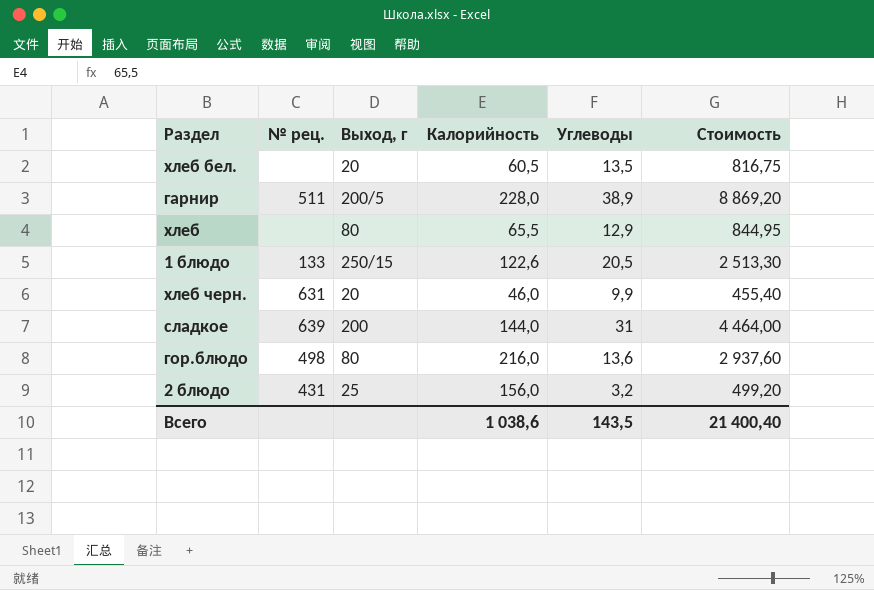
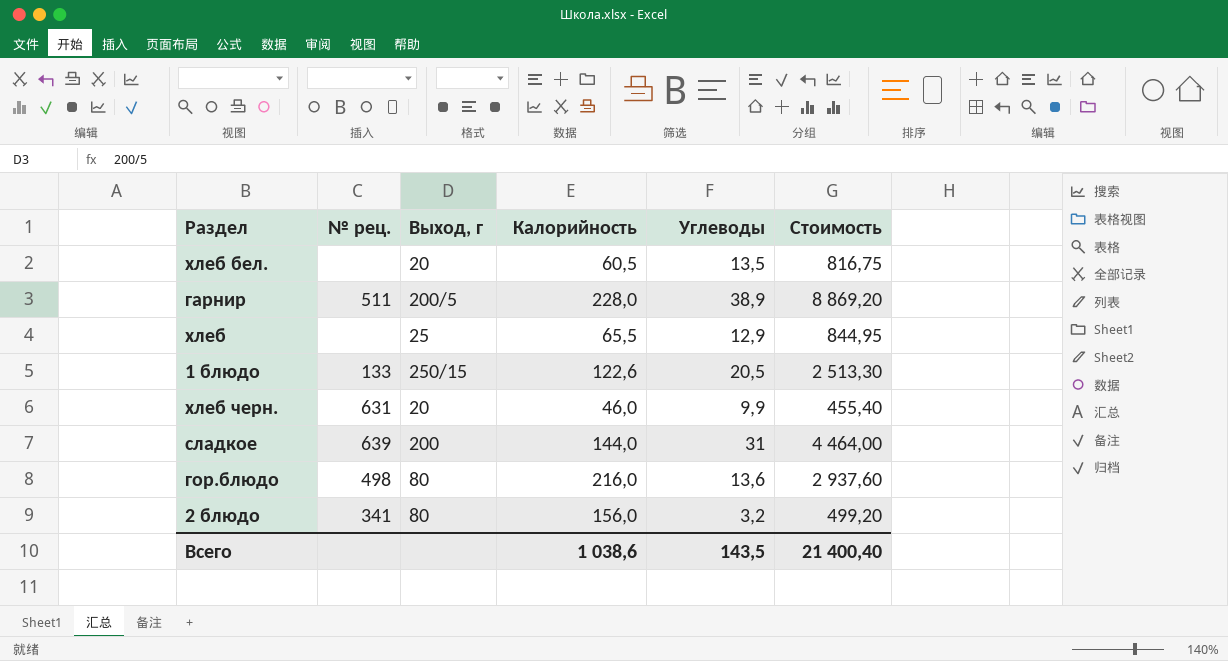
хлеб | Выход, г: 80 -> 25
2 блюдо | № рец.: 431 -> 341
2 блюдо | Выход, г: 25 -> 80

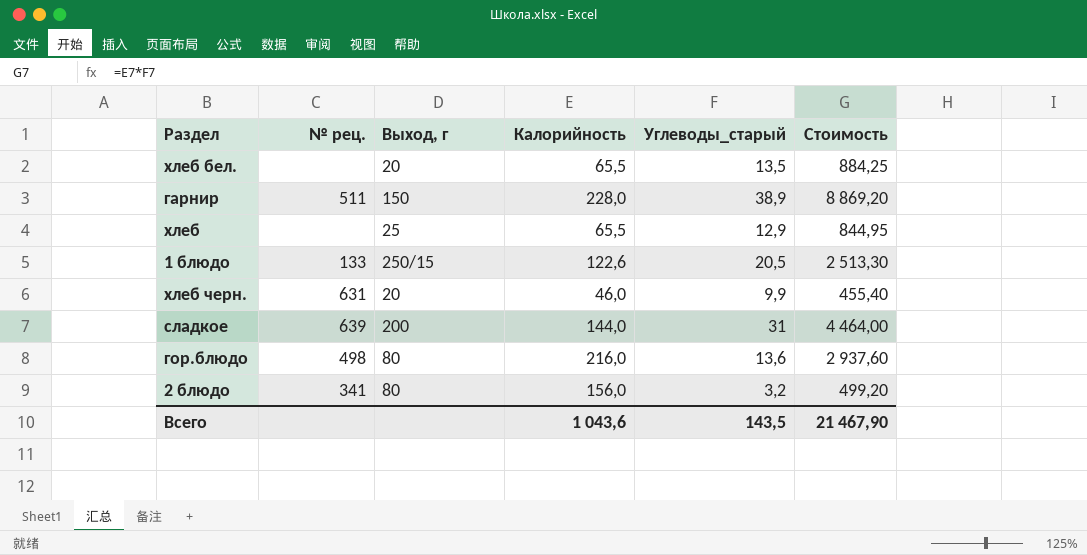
column name: Углеводы -> Углеводы_старый
хлеб бел. | Калорийность: 60,5 -> 65,5
хлеб бел. | Стоимость: 816,75 -> 884,25
гарнир | Выход, г: 200/5 -> 150
Всего | Калорийность: 1 038,6 -> 1 043,6
Всего | Стоимость: 21 400,40 -> 21 467,90

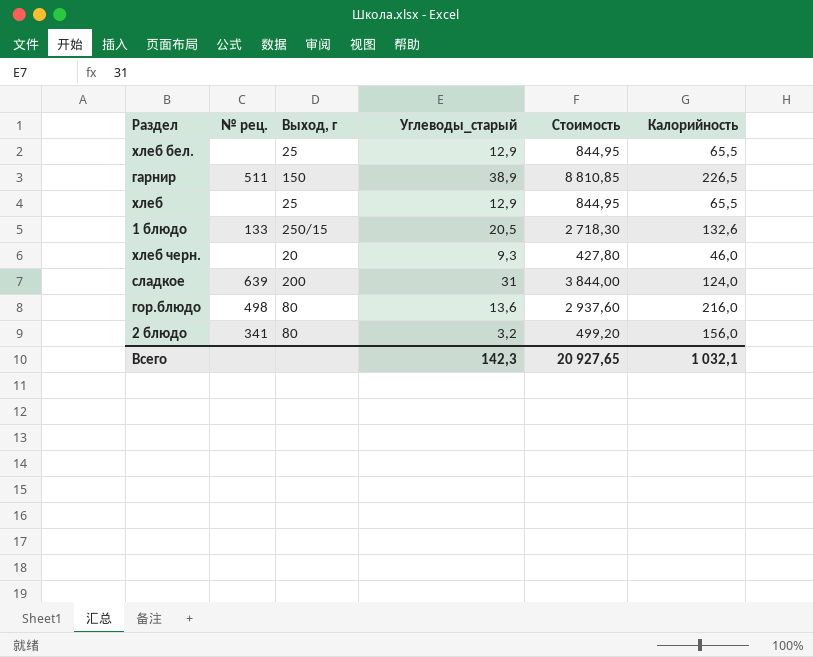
column Калорийность | position: 4 -> 6
хлеб бел. | Выход, г: 20 -> 25
хлеб бел. | Углеводы_старый: 13,5 -> 12,9
хлеб бел. | Стоимость: 884,25 -> 844,95
гарнир | Стоимость: 8 869,20 -> 8 810,85
гарнир | Калорийность: 228,0 -> 226,5
1 блюдо | Стоимость: 2 513,30 -> 2 718,30
1 блюдо | Калорийность: 122,6 -> 132,6
хлеб черн. | № рец.: 631 -> none
хлеб черн. | Углеводы_старый: 9,9 -> 9,3
хлеб черн. | Стоимость: 455,40 -> 427,80
сладкое | Стоимость: 4 464,00 -> 3 844,00
сладкое | Калорийность: 144,0 -> 124,0
Всего | Углеводы_старый: 143,5 -> 142,3
Всего | Стоимость: 21 467,90 -> 20 927,65
Всего | Калорийность: 1 043,6 -> 1 032,1

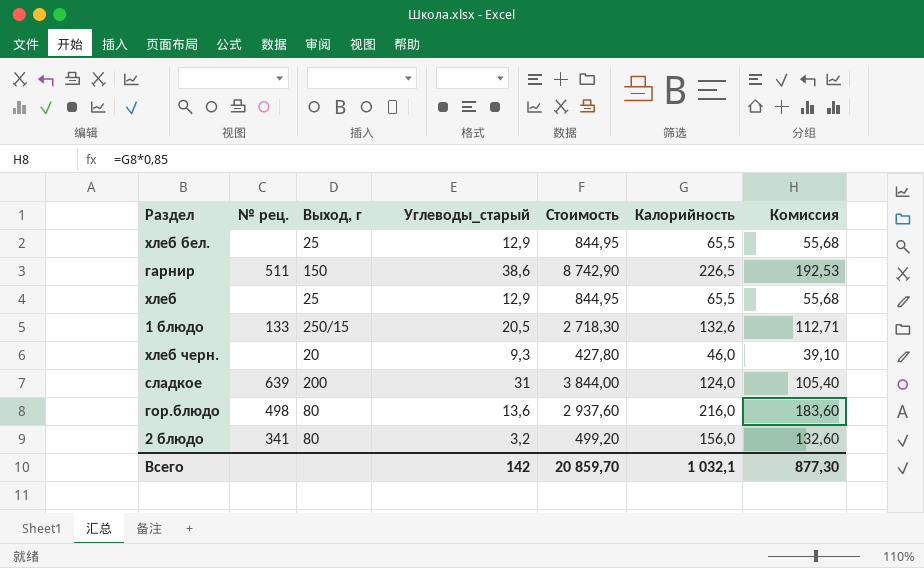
column Комиссия | formula: none -> [Калорийность] * 0,85
гарнир | Углеводы_старый: 38,9 -> 38,6
гарнир | Стоимость: 8 810,85 -> 8 742,90
Всего | Углеводы_старый: 142,3 -> 142
Всего | Стоимость: 20 927,65 -> 20 859,70

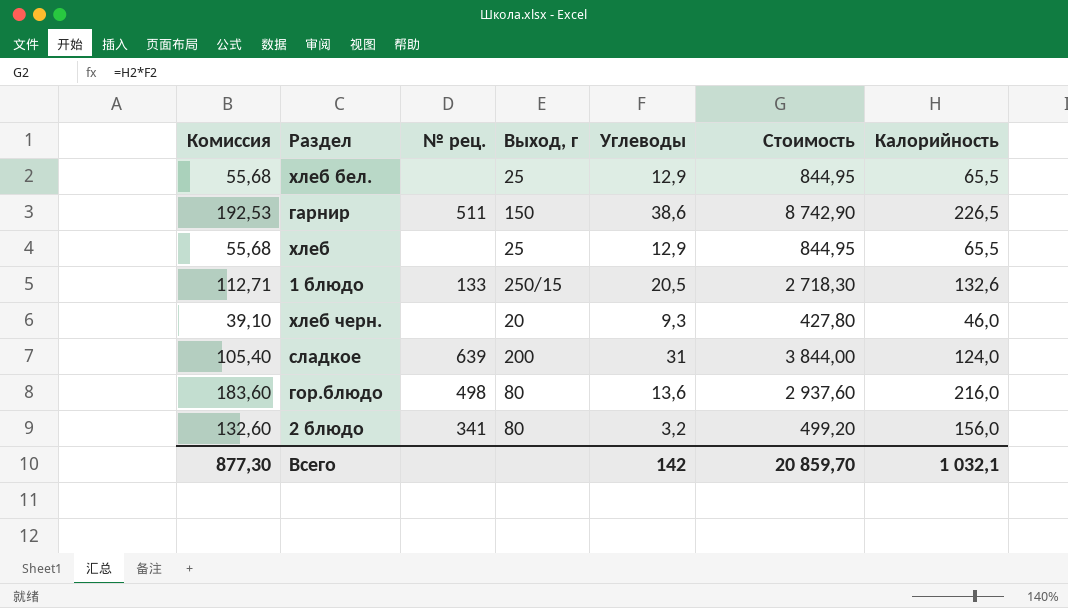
column Комиссия | position: 7 -> 1
column name: Углеводы_старый -> Углеводы

